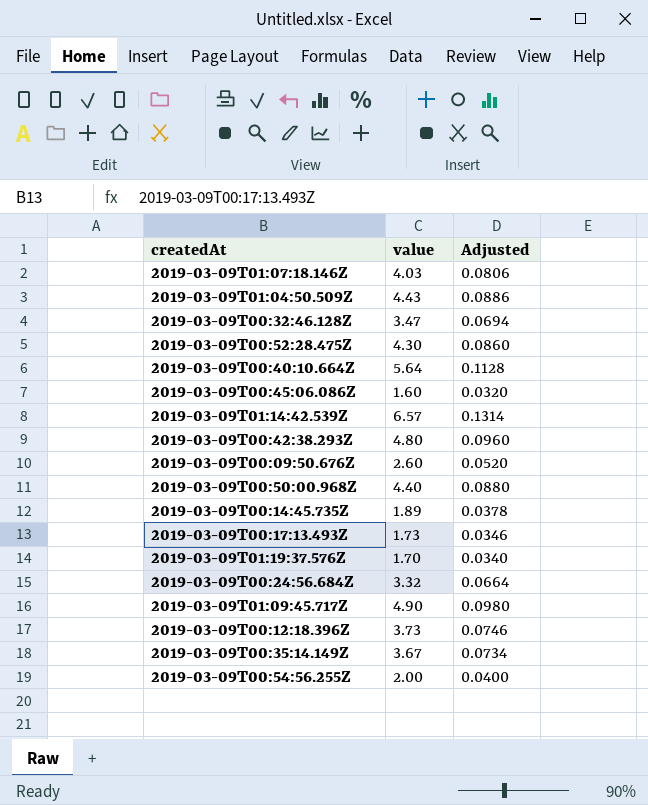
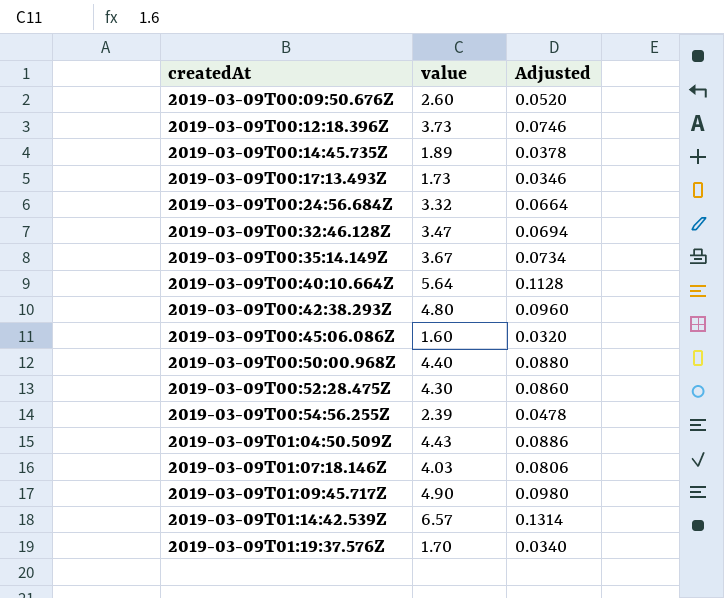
row order: none -> createdAt ascending
2019-03-09T00:54:56.255Z | value: 2.00 -> 2.39
2019-03-09T00:54:56.255Z | Adjusted: 0.0400 -> 0.0478

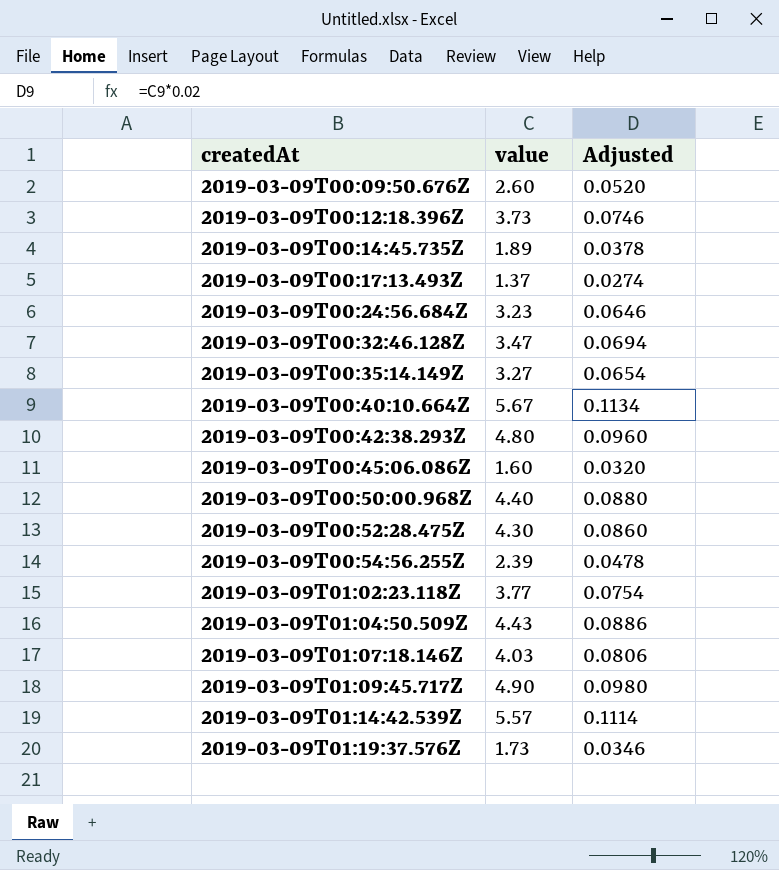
2019-03-09T00:17:13.493Z | value: 1.73 -> 1.37
2019-03-09T00:17:13.493Z | Adjusted: 0.0346 -> 0.0274
2019-03-09T00:24:56.684Z | value: 3.32 -> 3.23
2019-03-09T00:24:56.684Z | Adjusted: 0.0664 -> 0.0646
2019-03-09T00:35:14.149Z | value: 3.67 -> 3.27
2019-03-09T00:35:14.149Z | Adjusted: 0.0734 -> 0.0654
2019-03-09T00:40:10.664Z | value: 5.64 -> 5.67
2019-03-09T00:40:10.664Z | Adjusted: 0.1128 -> 0.1134
row 2019-03-09T01:02:23.118Z: none -> 3.77 | 0.0754
2019-03-09T01:14:42.539Z | value: 6.57 -> 5.57
2019-03-09T01:14:42.539Z | Adjusted: 0.1314 -> 0.1114
2019-03-09T01:19:37.576Z | value: 1.70 -> 1.73
2019-03-09T01:19:37.576Z | Adjusted: 0.0340 -> 0.0346

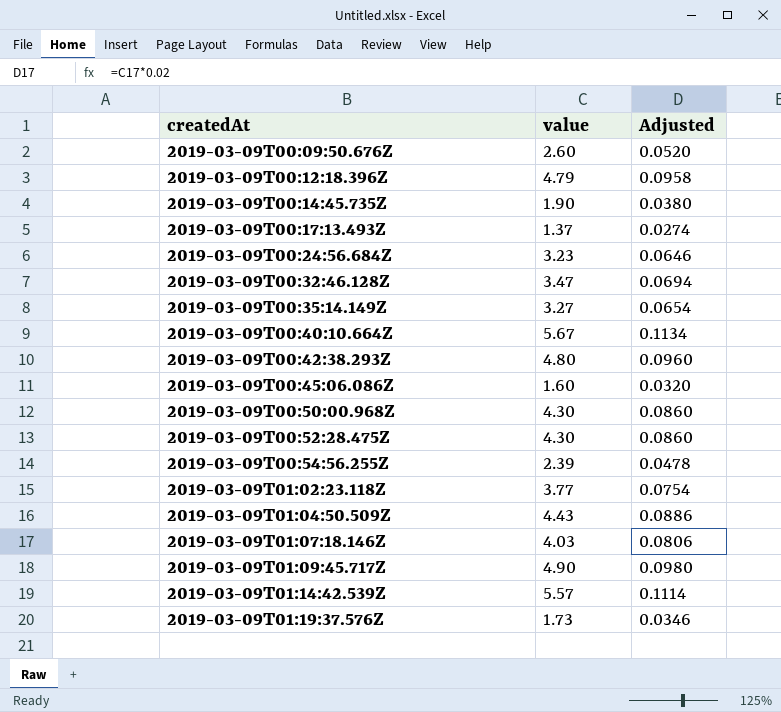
2019-03-09T00:12:18.396Z | value: 3.73 -> 4.79
2019-03-09T00:12:18.396Z | Adjusted: 0.0746 -> 0.0958
2019-03-09T00:14:45.735Z | value: 1.89 -> 1.90
2019-03-09T00:14:45.735Z | Adjusted: 0.0378 -> 0.0380
2019-03-09T00:50:00.968Z | value: 4.40 -> 4.30
2019-03-09T00:50:00.968Z | Adjusted: 0.0880 -> 0.0860

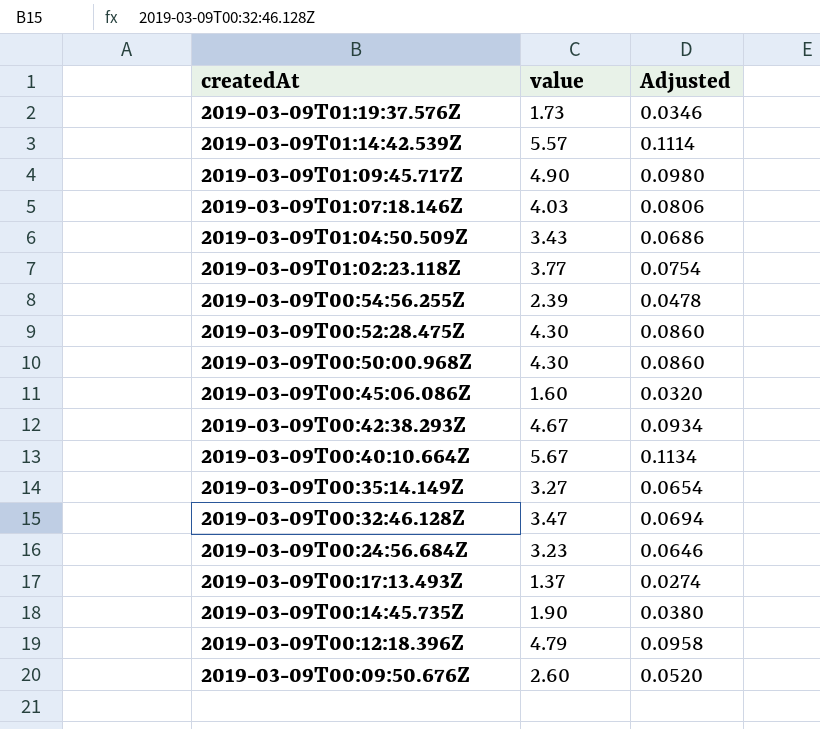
row order: createdAt ascending -> createdAt descending
2019-03-09T01:04:50.509Z | value: 4.43 -> 3.43
2019-03-09T01:04:50.509Z | Adjusted: 0.0886 -> 0.0686
2019-03-09T00:42:38.293Z | value: 4.80 -> 4.67
2019-03-09T00:42:38.293Z | Adjusted: 0.0960 -> 0.0934

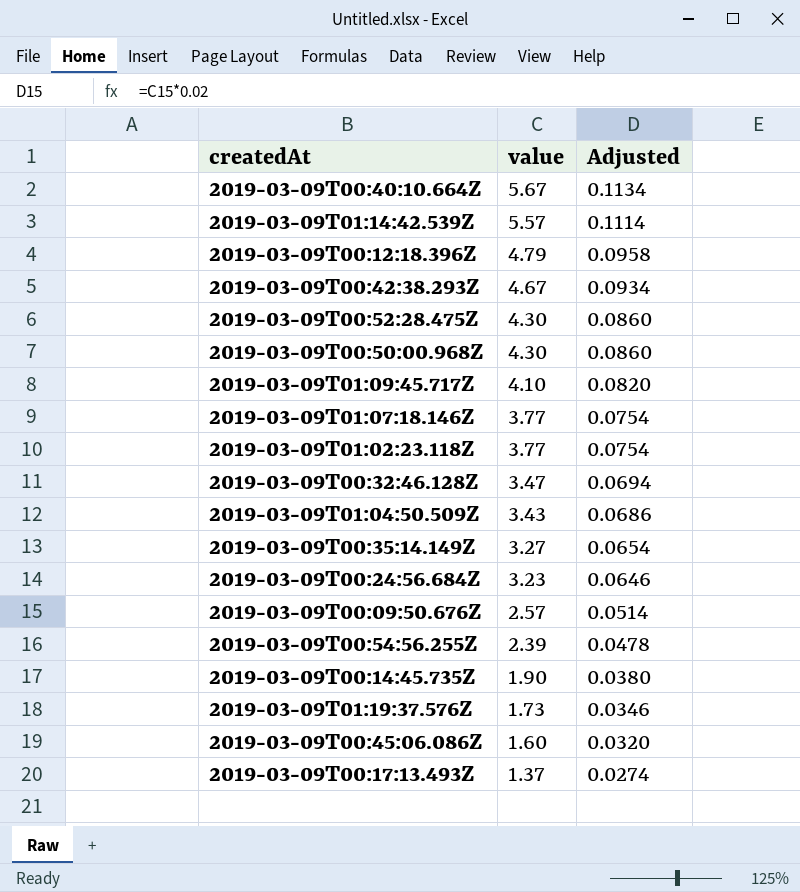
row order: createdAt descending -> value descending
2019-03-09T01:09:45.717Z | value: 4.90 -> 4.10
2019-03-09T01:09:45.717Z | Adjusted: 0.0980 -> 0.0820
2019-03-09T01:07:18.146Z | value: 4.03 -> 3.77
2019-03-09T01:07:18.146Z | Adjusted: 0.0806 -> 0.0754
2019-03-09T00:09:50.676Z | value: 2.60 -> 2.57
2019-03-09T00:09:50.676Z | Adjusted: 0.0520 -> 0.0514

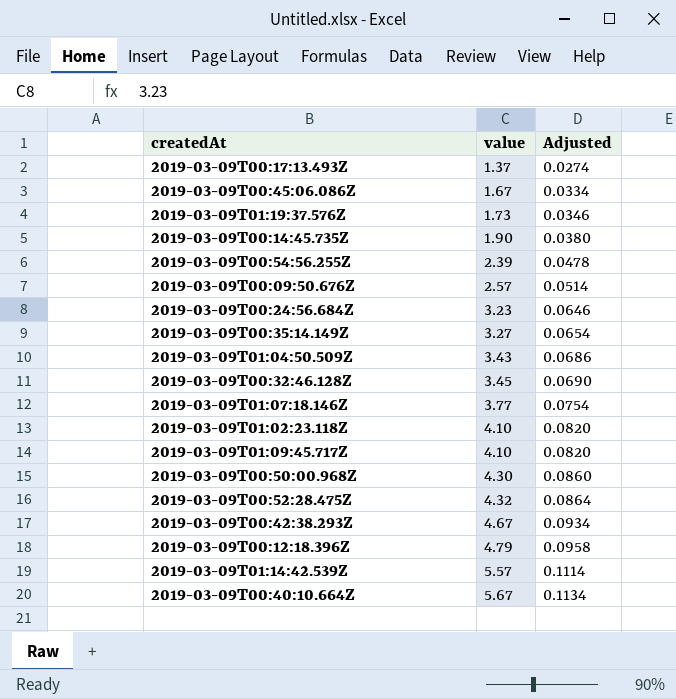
row order: value descending -> value ascending
2019-03-09T00:45:06.086Z | value: 1.60 -> 1.67
2019-03-09T00:45:06.086Z | Adjusted: 0.0320 -> 0.0334
2019-03-09T00:32:46.128Z | value: 3.47 -> 3.45
2019-03-09T00:32:46.128Z | Adjusted: 0.0694 -> 0.0690
2019-03-09T01:02:23.118Z | value: 3.77 -> 4.10
2019-03-09T01:02:23.118Z | Adjusted: 0.0754 -> 0.0820
2019-03-09T00:52:28.475Z | value: 4.30 -> 4.32
2019-03-09T00:52:28.475Z | Adjusted: 0.0860 -> 0.0864

